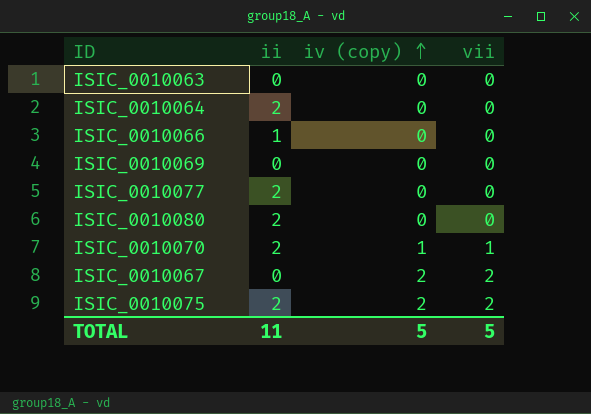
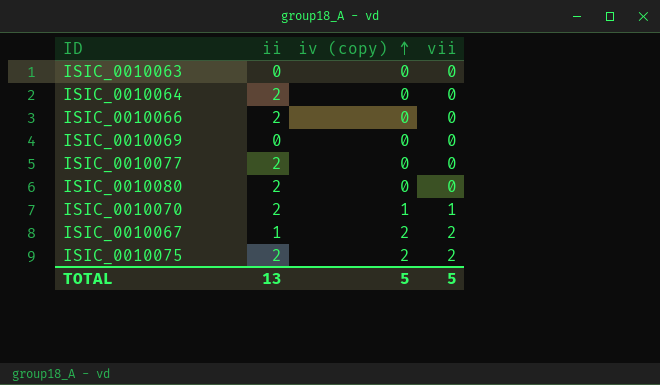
ISIC_0010066 | ii: 1 -> 2
ISIC_0010067 | ii: 0 -> 1
TOTAL | ii: 11 -> 13

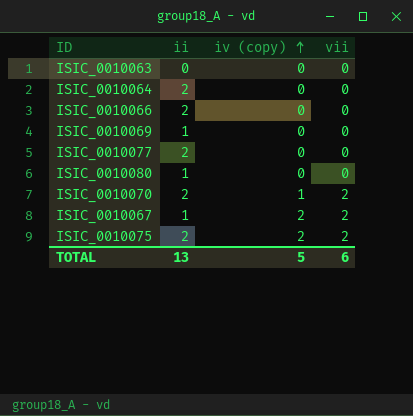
ISIC_0010069 | ii: 0 -> 1
ISIC_0010080 | ii: 2 -> 1
ISIC_0010070 | vii: 1 -> 2
TOTAL | vii: 5 -> 6

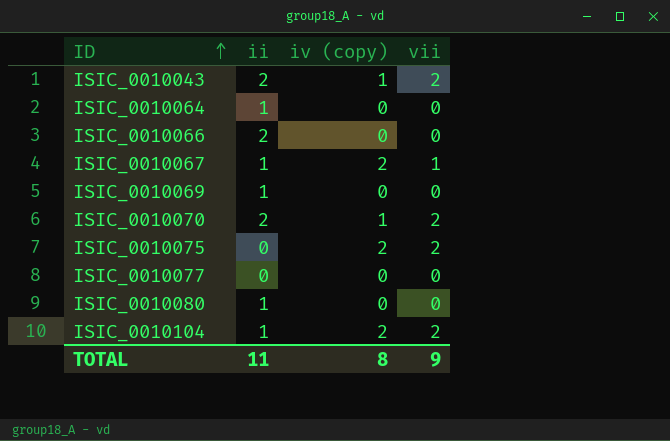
row order: iv (copy) ascending -> ID ascending
row ISIC_0010063: 0 | 0 | 0 -> none
row ISIC_0010043: none -> 2 | 1 | 2
ISIC_0010064 | ii: 2 -> 1
ISIC_0010067 | vii: 2 -> 1
ISIC_0010075 | ii: 2 -> 0
ISIC_0010077 | ii: 2 -> 0
row ISIC_0010104: none -> 1 | 2 | 2
TOTAL | ii: 13 -> 11
TOTAL | iv (copy): 5 -> 8
TOTAL | vii: 6 -> 9

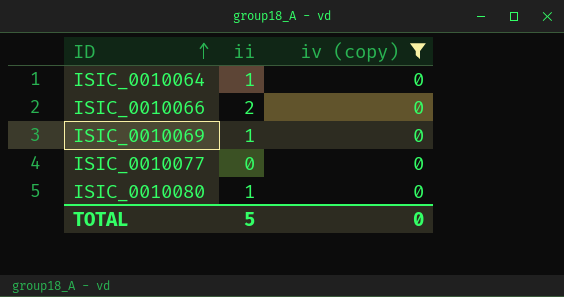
filter: none -> iv (copy) = 0
column vii | position: 4 -> none
TOTAL | ii: 11 -> 5
TOTAL | iv (copy): 8 -> 0

